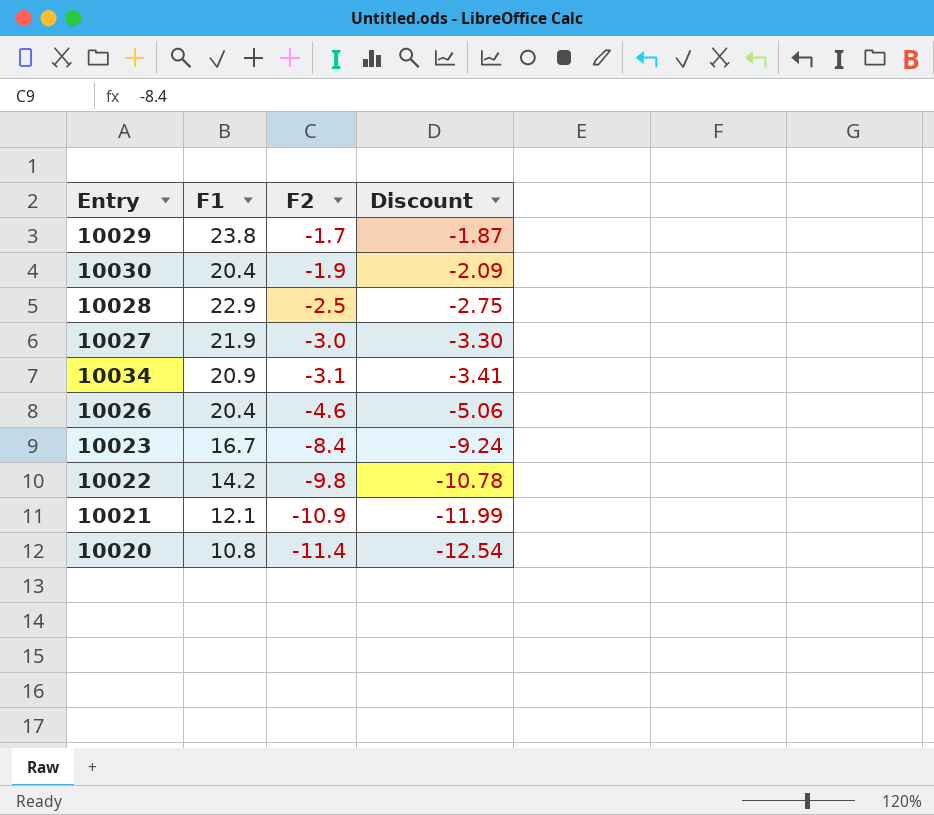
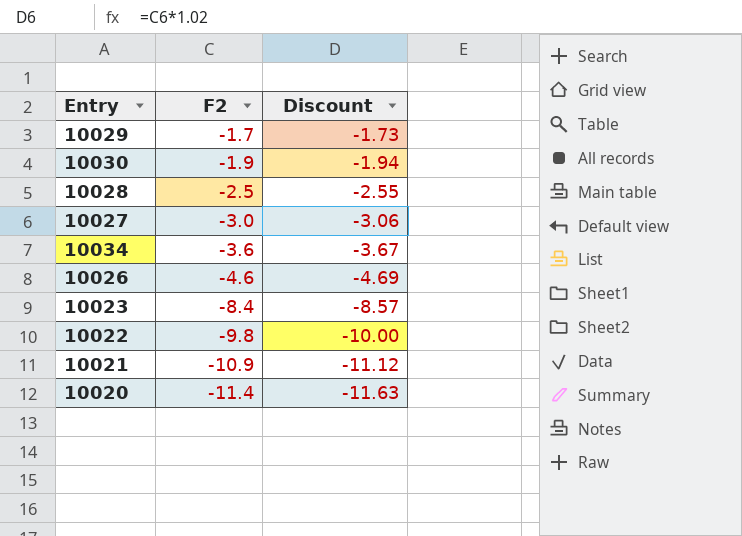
column F1 | position: 2 -> none
column Discount | formula: [F2] * 1.1 -> [F2] * 1.02
10034 | F2: -3.1 -> -3.6

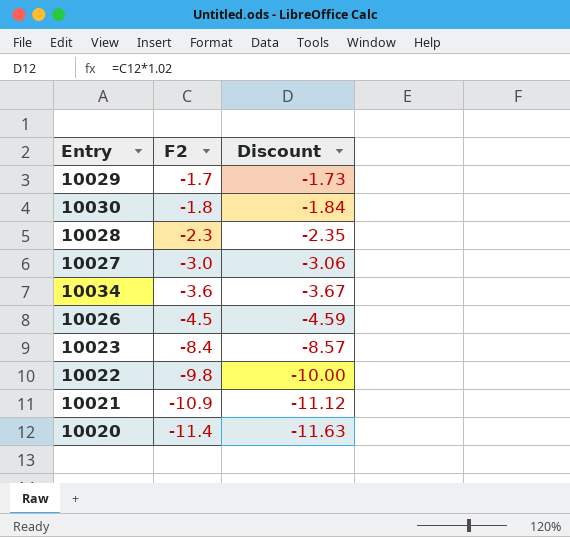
10030 | F2: -1.9 -> -1.8
10030 | Discount: -1.94 -> -1.84
10028 | F2: -2.5 -> -2.3
10028 | Discount: -2.55 -> -2.35
10026 | F2: -4.6 -> -4.5
10026 | Discount: -4.69 -> -4.59

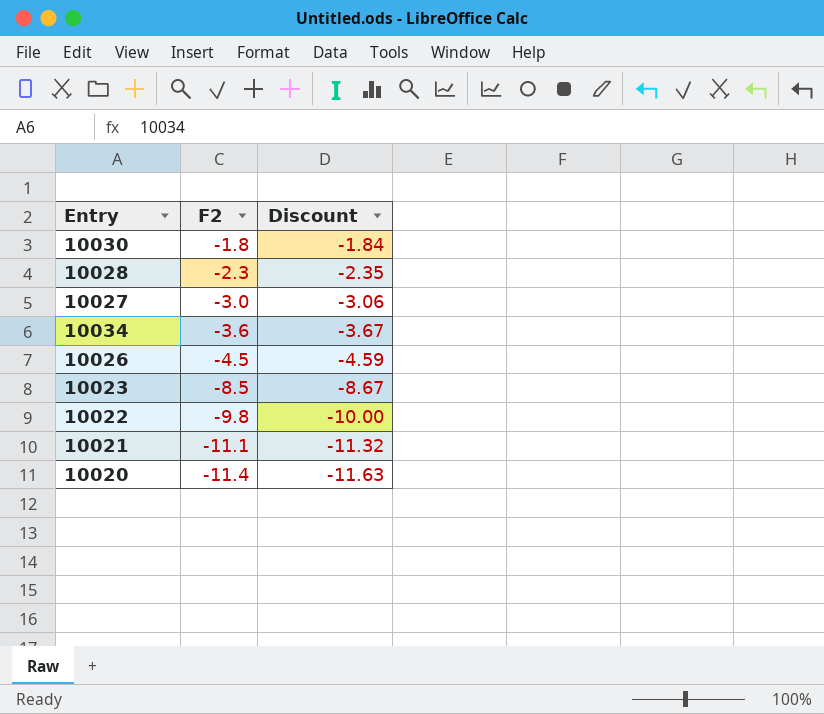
row 10029: -1.7 | -1.73 -> none
10023 | F2: -8.4 -> -8.5
10023 | Discount: -8.57 -> -8.67
10021 | F2: -10.9 -> -11.1
10021 | Discount: -11.12 -> -11.32

